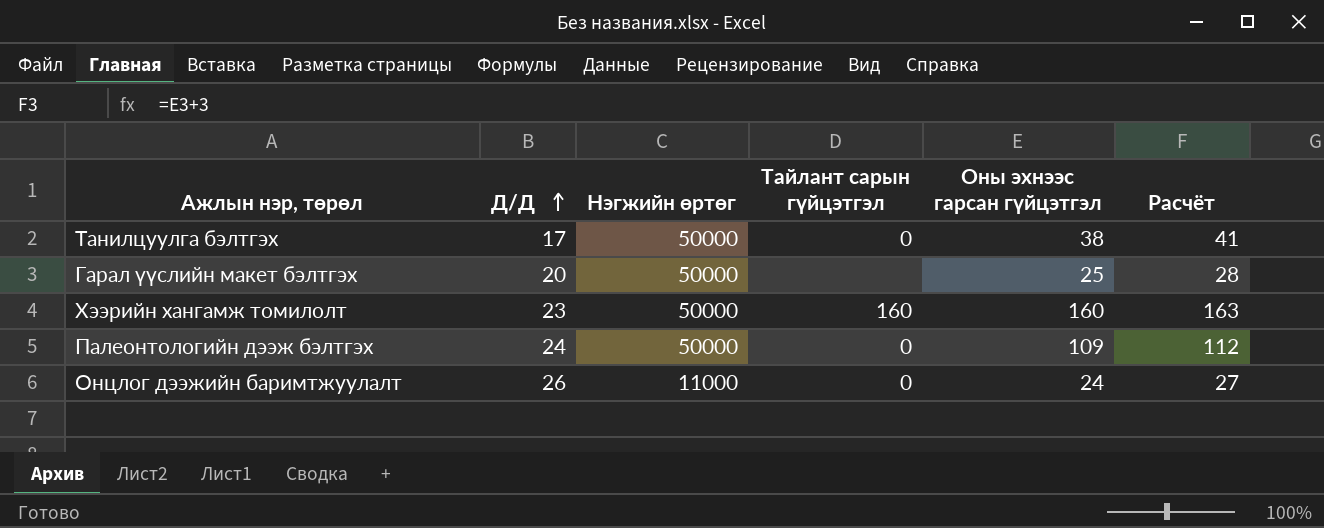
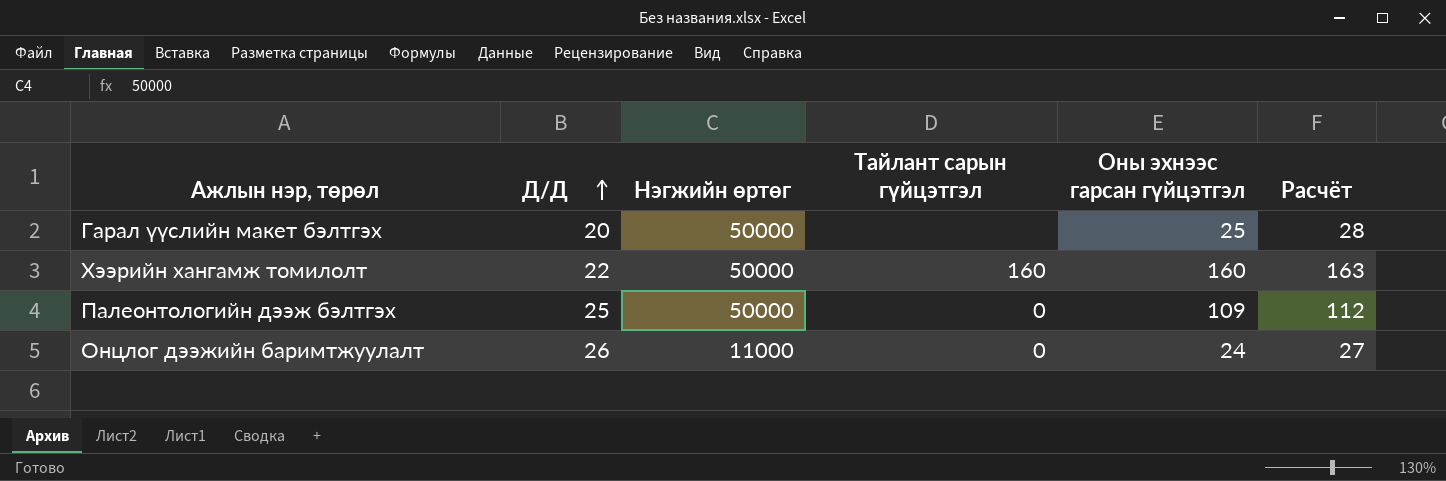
row Танилцуулга бэлтгэх: 17 | 50000 | 0 | 38 | 41 -> none
Хээрийн хангамж томилолт | Д/Д: 23 -> 22
Палеонтологийн дээж бэлтгэх | Д/Д: 24 -> 25

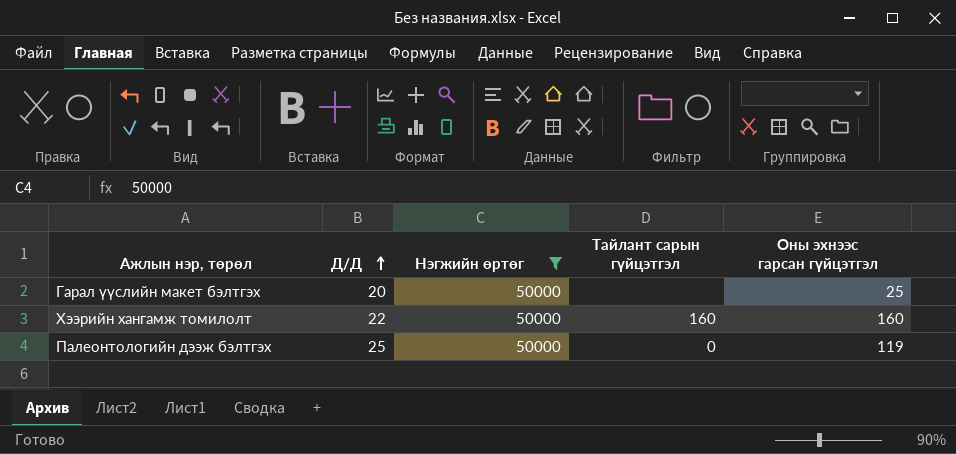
filter: none -> Нэгжийн өртөг = 50000
column Расчёт | formula: [Оны эхнээс гарсан гүйцэтгэл] + 3 -> none
Палеонтологийн дээж бэлтгэх | Оны эхнээс гарсан гүйцэтгэл: 109 -> 119

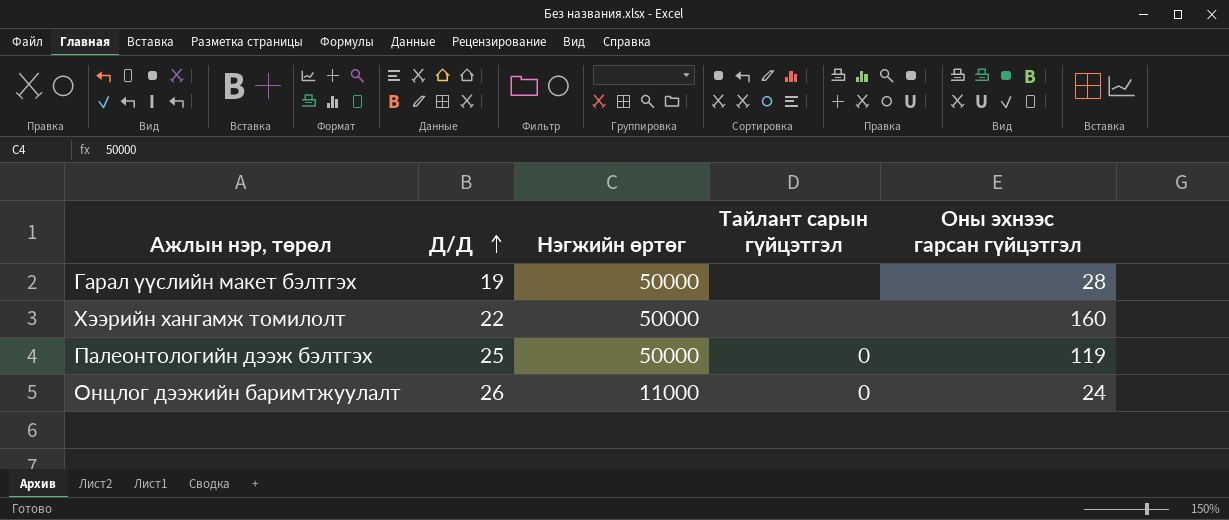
filter: Нэгжийн өртөг = 50000 -> none
Гарал үүслийн макет бэлтгэх | Д/Д: 20 -> 19
Гарал үүслийн макет бэлтгэх | Оны эхнээс гарсан гүйцэтгэл: 25 -> 28
Хээрийн хангамж томилолт | Тайлант сарын гүйцэтгэл: 160 -> none

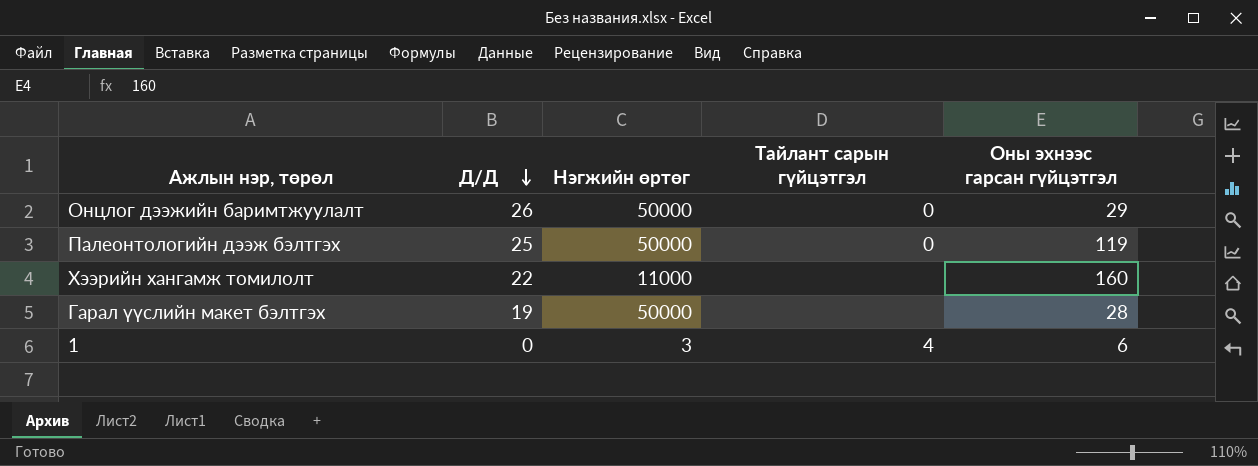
row order: Д/Д ascending -> Д/Д descending
Онцлог дээжийн баримтжуулалт | Нэгжийн өртөг: 11000 -> 50000
Онцлог дээжийн баримтжуулалт | Оны эхнээс гарсан гүйцэтгэл: 24 -> 29
Хээрийн хангамж томилолт | Нэгжийн өртөг: 50000 -> 11000
row 1: none -> 0 | 3 | 4 | 6

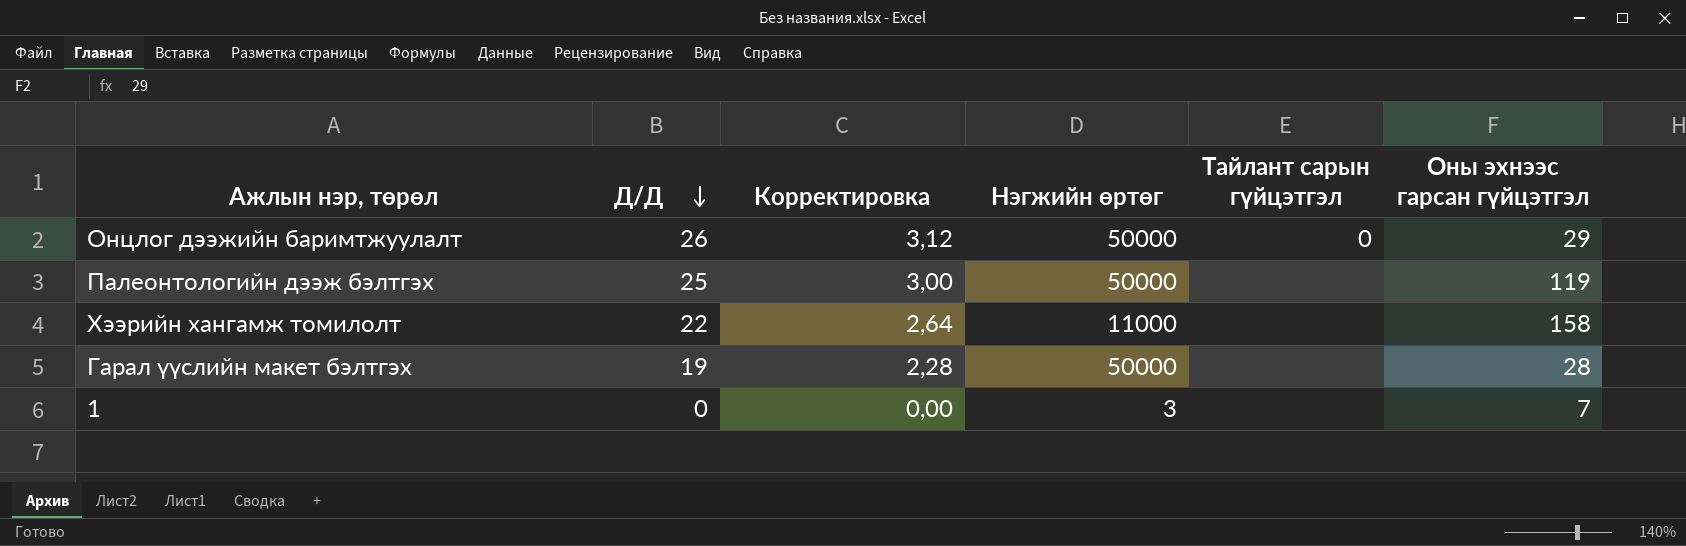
column Корректировка | formula: none -> [Д/Д] * 0,12
Палеонтологийн дээж бэлтгэх | Тайлант сарын гүйцэтгэл: 0 -> none
Хээрийн хангамж томилолт | Оны эхнээс гарсан гүйцэтгэл: 160 -> 158
1 | Тайлант сарын гүйцэтгэл: 4 -> none
1 | Оны эхнээс гарсан гүйцэтгэл: 6 -> 7

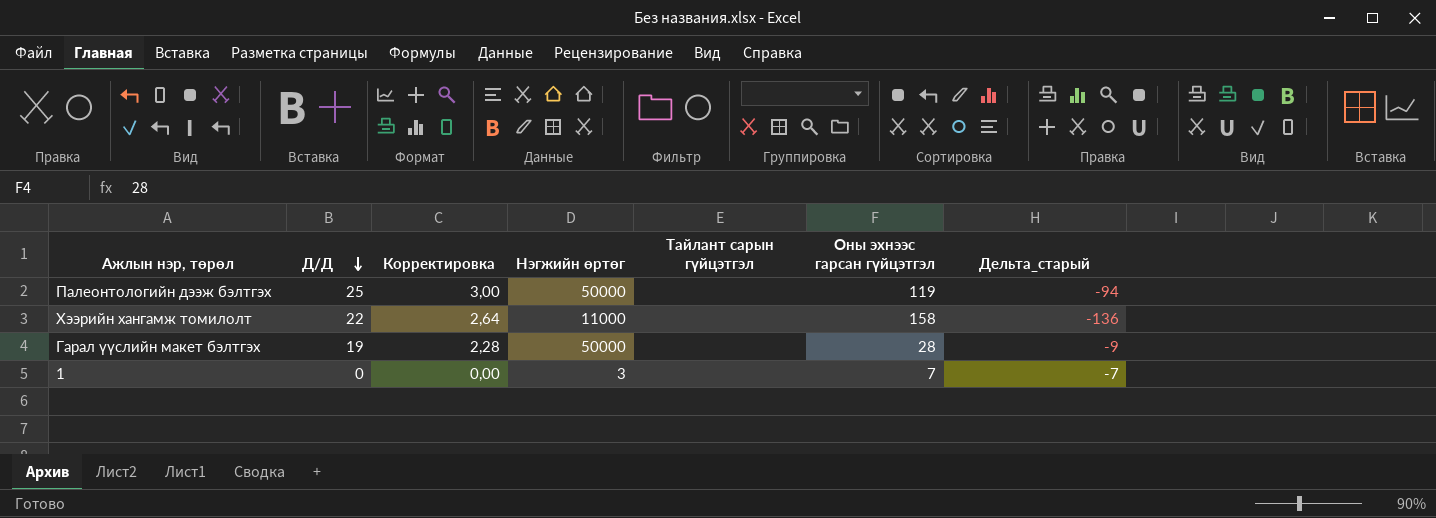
column Дельта_старый | formula: none -> [Д/Д] - [Оны эхнээс гарсан гүйцэтгэл]
row Онцлог дээжийн баримтжуулалт: 26 | 3,12 | 50000 | 0 | 29 -> none

